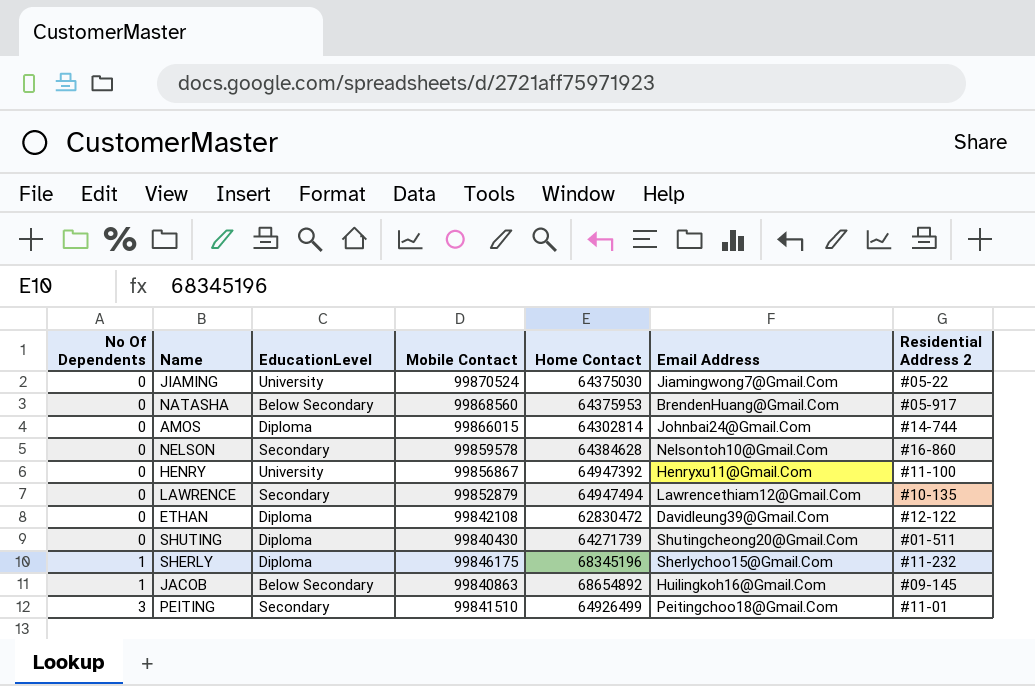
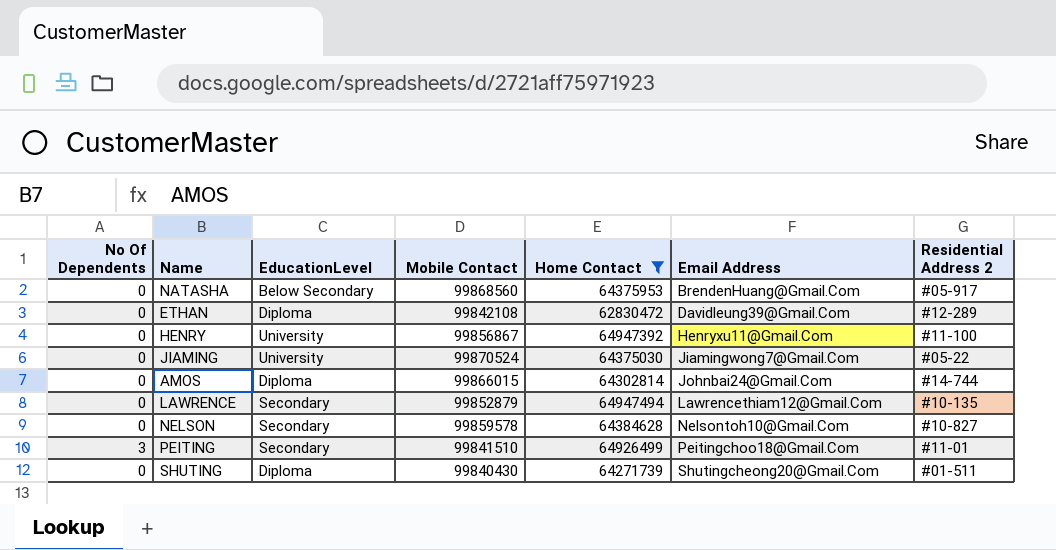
filter: none -> Home Contact <= 64947494
row order: No Of Dependents ascending -> Email Address ascending
ETHAN | Residential Address 2: #12-122 -> #12-289
NELSON | Residential Address 2: #16-860 -> #10-827

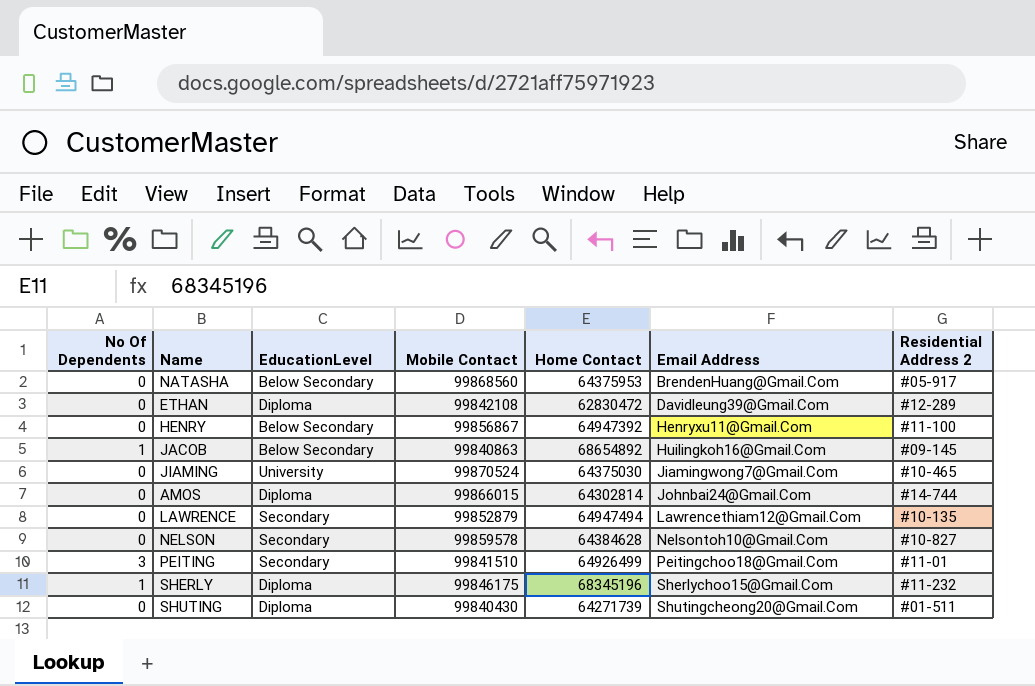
filter: Home Contact <= 64947494 -> none
HENRY | EducationLevel: University -> Below Secondary
JIAMING | Residential Address 2: #05-22 -> #10-465

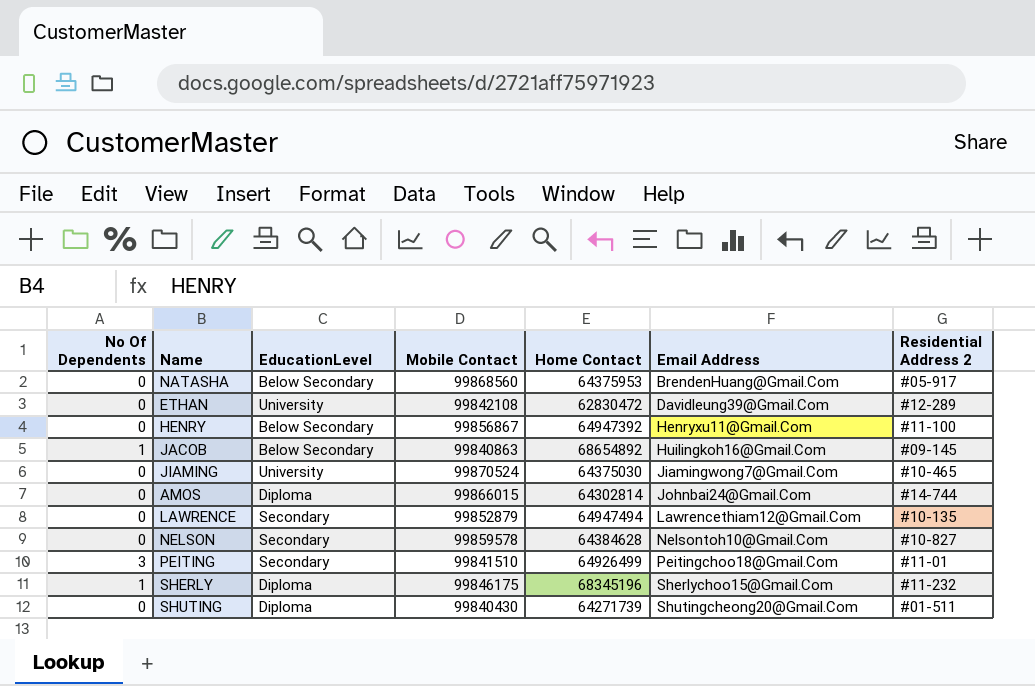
ETHAN | EducationLevel: Diploma -> University

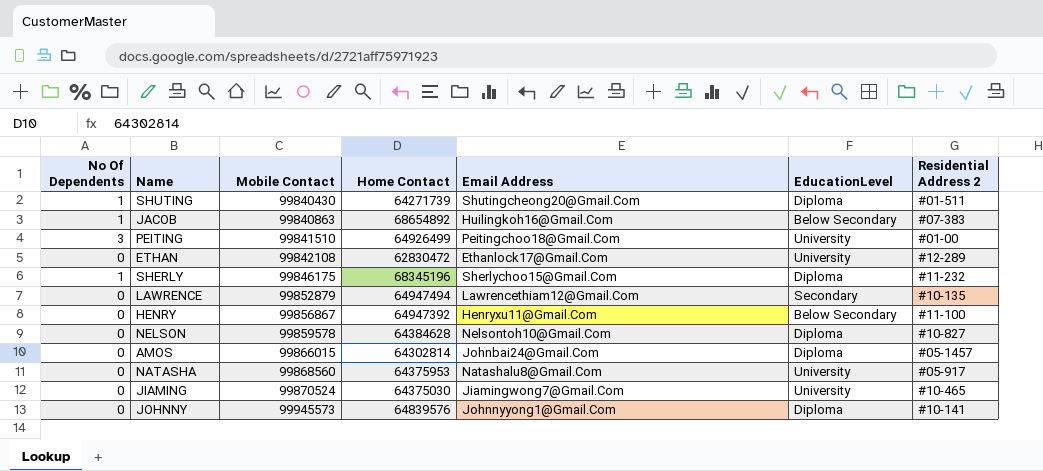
row order: Email Address ascending -> Mobile Contact ascending
column EducationLevel | position: 3 -> 6
SHUTING | No Of Dependents: 0 -> 1
JACOB | Residential Address 2: #09-145 -> #07-383
PEITING | EducationLevel: Secondary -> University
PEITING | Residential Address 2: #11-01 -> #01-00
ETHAN | Email Address: Davidleung39@Gmail.Com -> Ethanlock17@Gmail.Com
NELSON | EducationLevel: Secondary -> Diploma
AMOS | Residential Address 2: #14-744 -> #05-1457
NATASHA | Email Address: BrendenHuang@Gmail.Com -> Natashalu8@Gmail.Com
NATASHA | EducationLevel: Below Secondary -> University
row JOHNNY: none -> 0 | 99945573 | 64839576 | Johnnyyong1@Gmail.Com | Diploma | #10-141

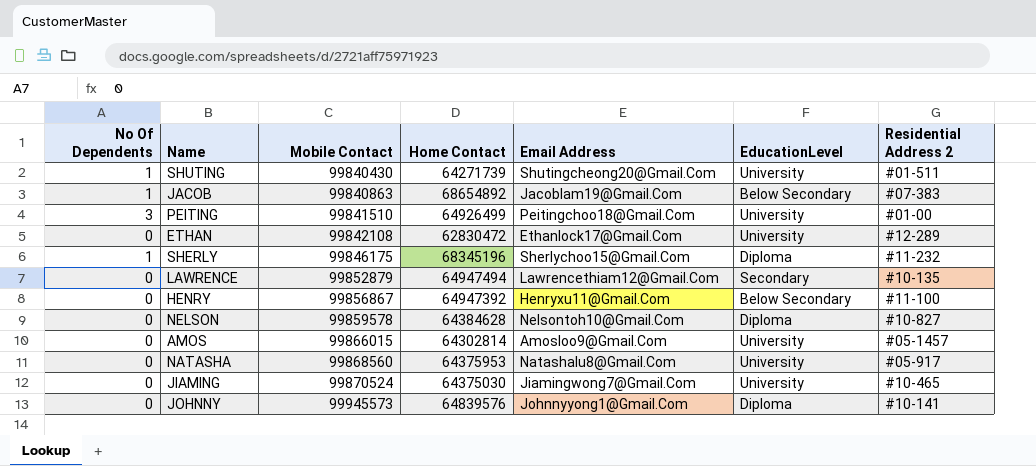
SHUTING | EducationLevel: Diploma -> University
JACOB | Email Address: Huilingkoh16@Gmail.Com -> Jacoblam19@Gmail.Com
AMOS | Email Address: Johnbai24@Gmail.Com -> Amosloo9@Gmail.Com
AMOS | EducationLevel: Diploma -> University

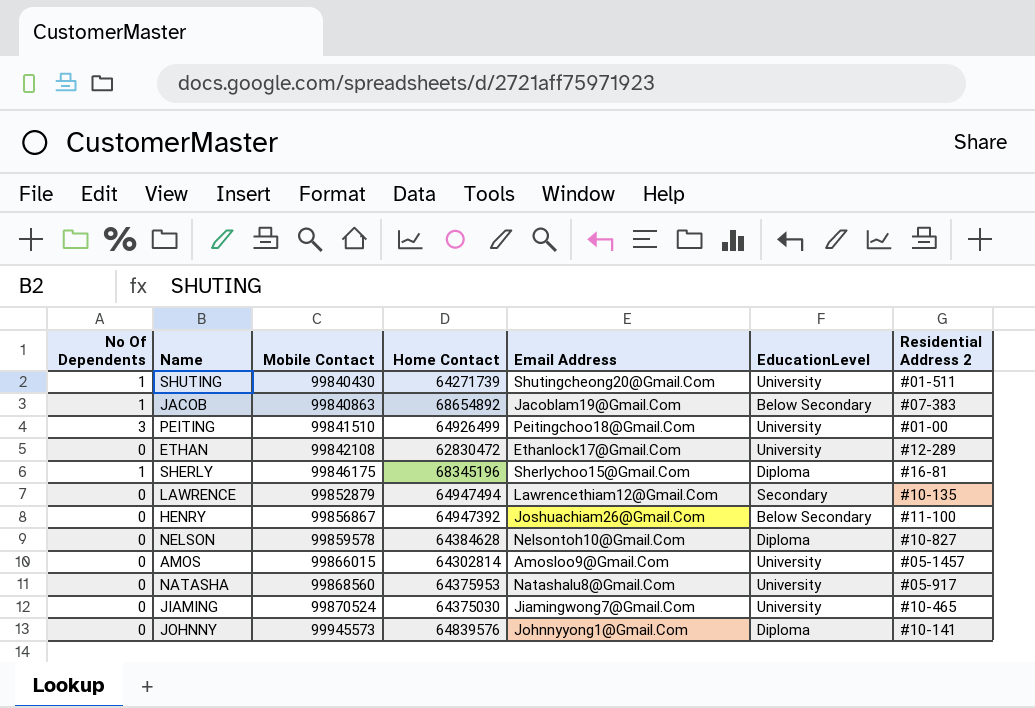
SHERLY | Residential Address 2: #11-232 -> #16-81
HENRY | Email Address: Henryxu11@Gmail.Com -> Joshuachiam26@Gmail.Com

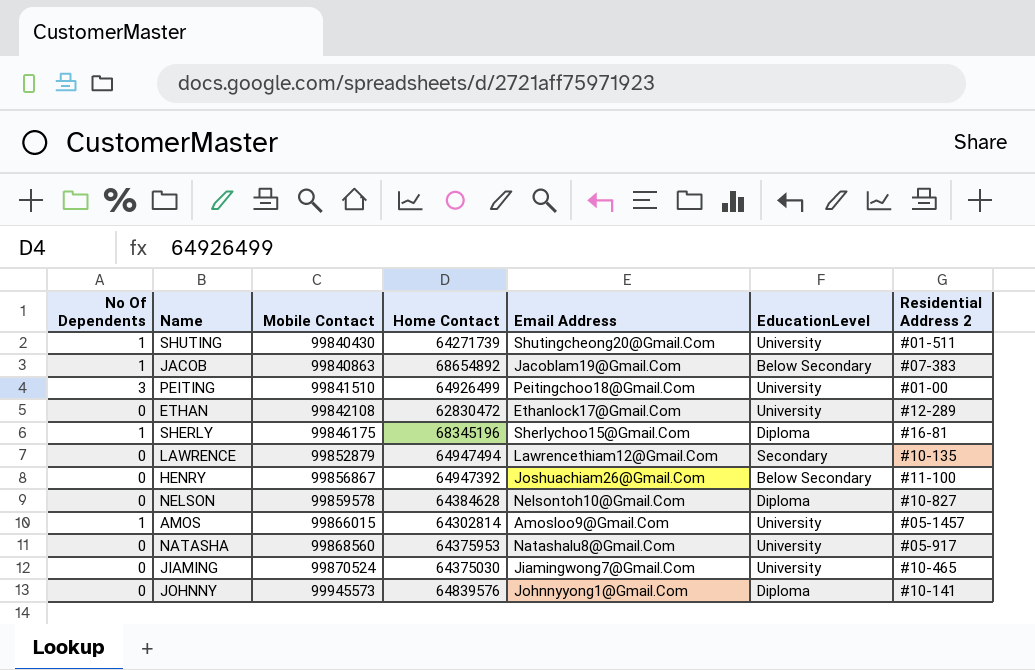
AMOS | No Of Dependents: 0 -> 1

